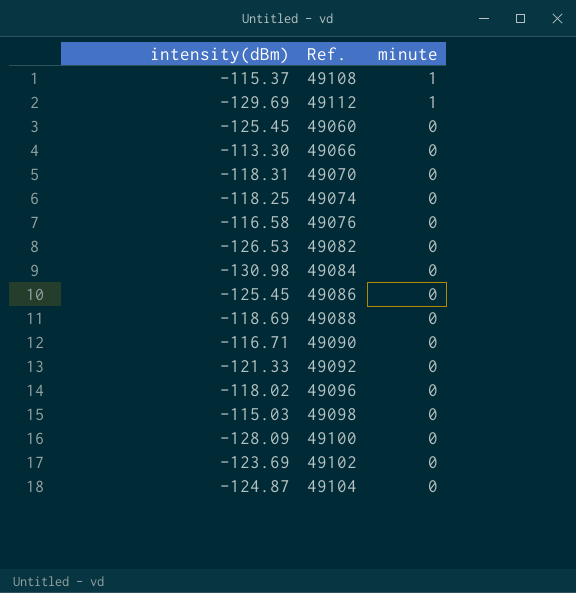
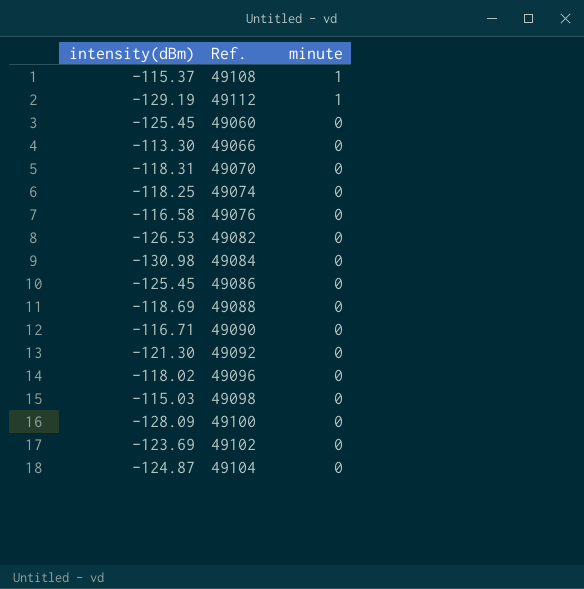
49112 | intensity(dBm): -129.69 -> -129.19
49092 | intensity(dBm): -121.33 -> -121.30

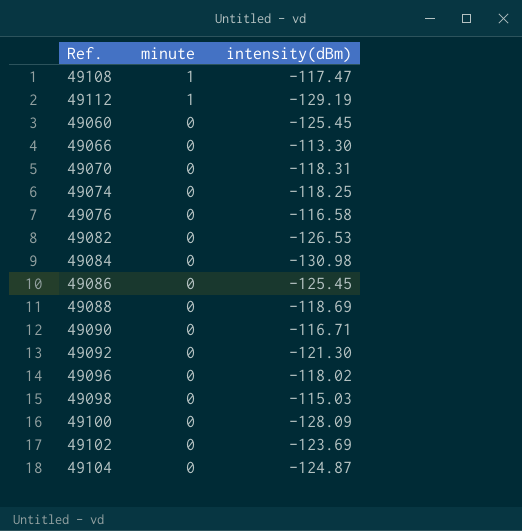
column intensity(dBm) | position: 1 -> 3
49108 | intensity(dBm): -115.37 -> -117.47

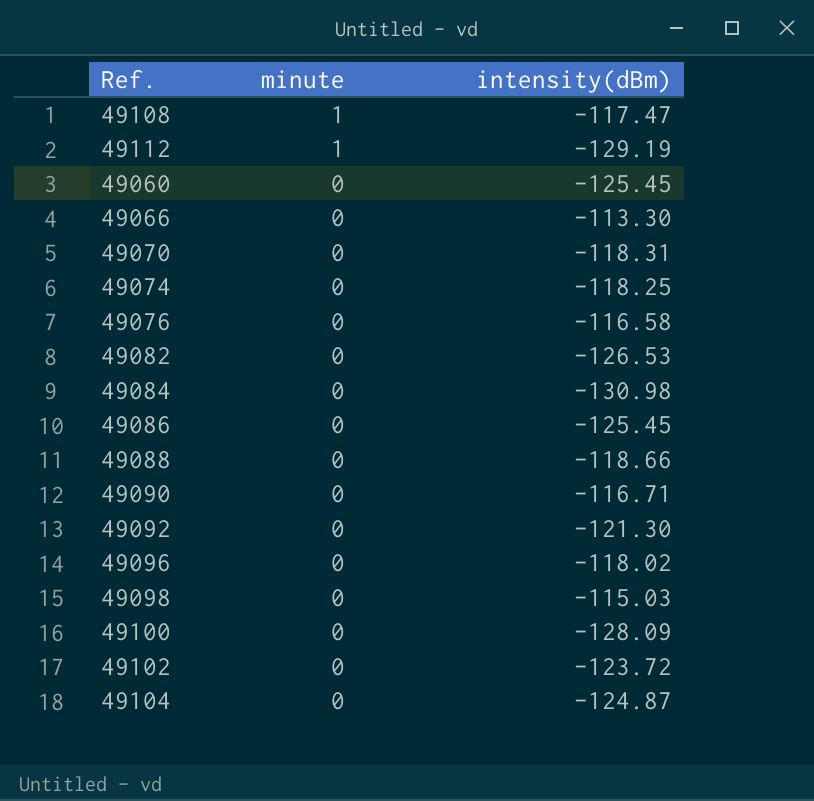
49088 | intensity(dBm): -118.69 -> -118.66
49102 | intensity(dBm): -123.69 -> -123.72

